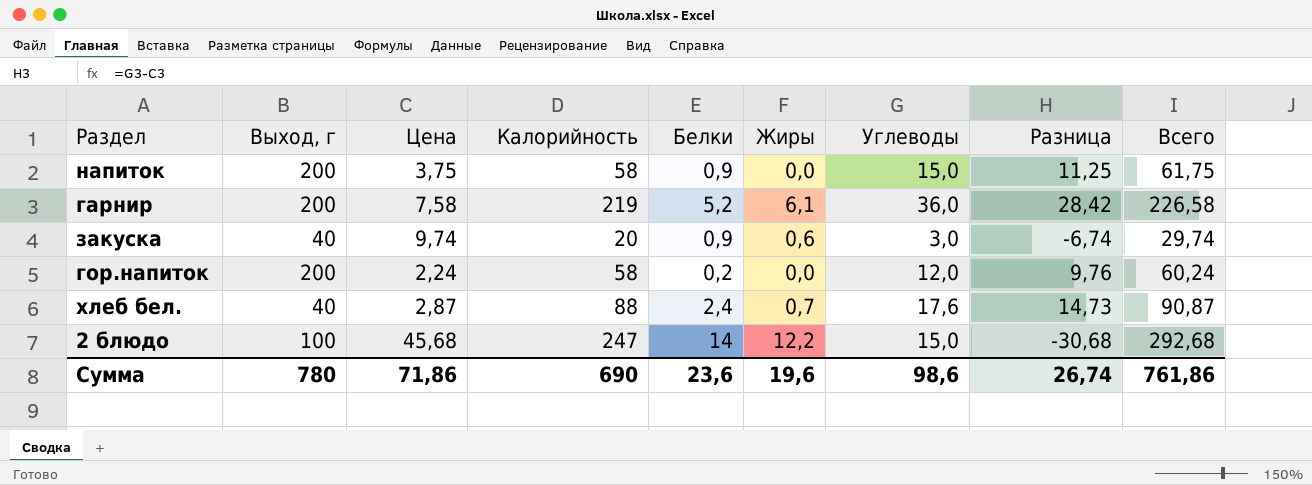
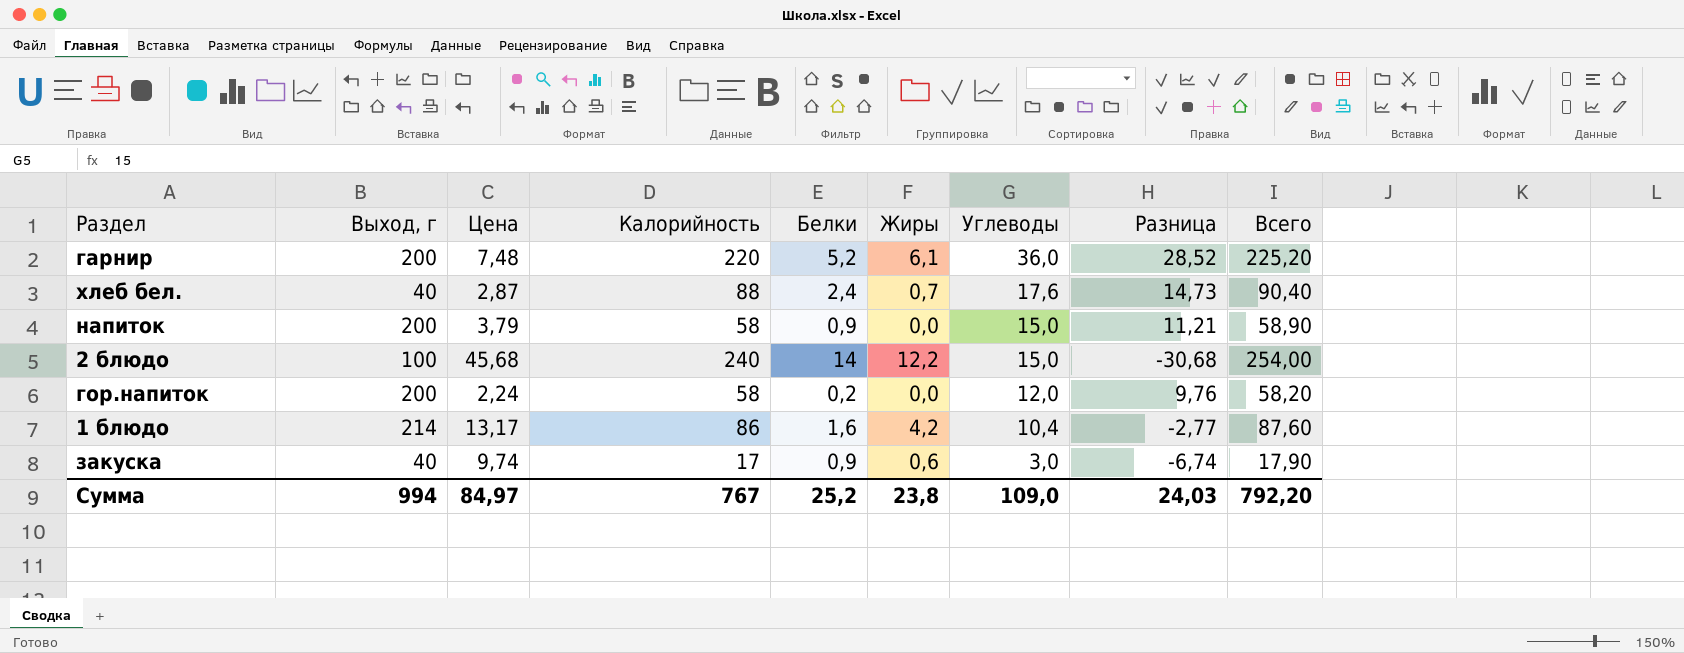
row order: none -> Углеводы descending
column Всего | formula: [Цена] + [Калорийность] -> [Калорийность] + [Белки]
гарнир | Цена: 7,58 -> 7,48
гарнир | Калорийность: 219 -> 220
гарнир | Разница: 28,42 -> 28,52
напиток | Цена: 3,75 -> 3,79
напиток | Разница: 11,25 -> 11,21
2 блюдо | Калорийность: 247 -> 240
row 1 блюдо: none -> 214 | 13,17 | 86 | 1,6 | 4,2 | 10,4 | -2,77 | 87,60
закуска | Калорийность: 20 -> 17
Сумма | Выход, г: 780 -> 994
Сумма | Цена: 71,86 -> 84,97
Сумма | Калорийность: 690 -> 767
Сумма | Белки: 23,6 -> 25,2
Сумма | Жиры: 19,6 -> 23,8
Сумма | Углеводы: 98,6 -> 109,0
Сумма | Разница: 26,74 -> 24,03
Сумма | Всего: 761,86 -> 792,20

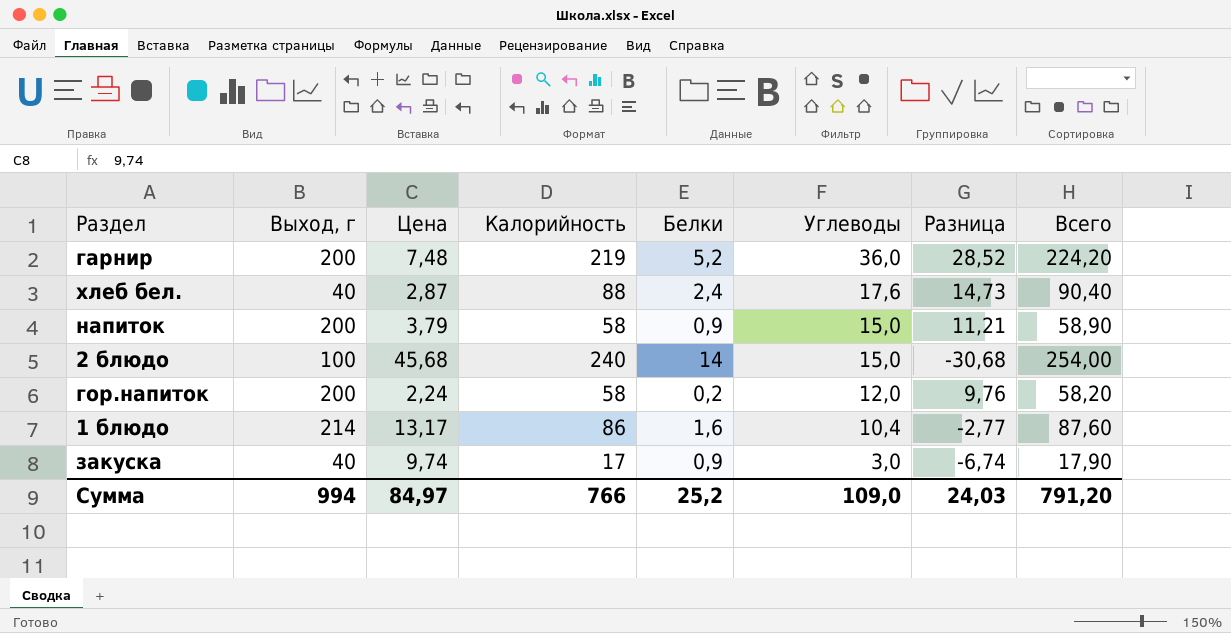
column Жиры | position: 6 -> none
гарнир | Калорийность: 220 -> 219
гарнир | Всего: 225,20 -> 224,20
Сумма | Калорийность: 767 -> 766
Сумма | Всего: 792,20 -> 791,20

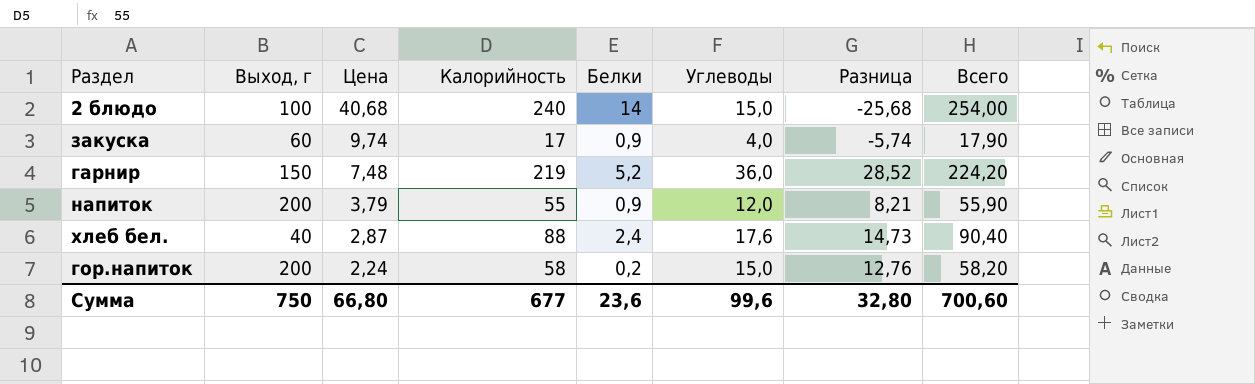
row order: Углеводы descending -> Цена descending
row 1 блюдо: 214 | 13,17 | 86 | 1,6 | 10,4 | -2,77 | 87,60 -> none
2 блюдо | Цена: 45,68 -> 40,68
2 блюдо | Разница: -30,68 -> -25,68
закуска | Выход, г: 40 -> 60
закуска | Углеводы: 3,0 -> 4,0
закуска | Разница: -6,74 -> -5,74
гарнир | Выход, г: 200 -> 150
напиток | Калорийность: 58 -> 55
напиток | Углеводы: 15,0 -> 12,0
напиток | Разница: 11,21 -> 8,21
напиток | Всего: 58,90 -> 55,90
гор.напиток | Углеводы: 12,0 -> 15,0
гор.напиток | Разница: 9,76 -> 12,76
Сумма | Выход, г: 994 -> 750
Сумма | Цена: 84,97 -> 66,80
Сумма | Калорийность: 766 -> 677
Сумма | Белки: 25,2 -> 23,6
Сумма | Углеводы: 109,0 -> 99,6
Сумма | Разница: 24,03 -> 32,80
Сумма | Всего: 791,20 -> 700,60

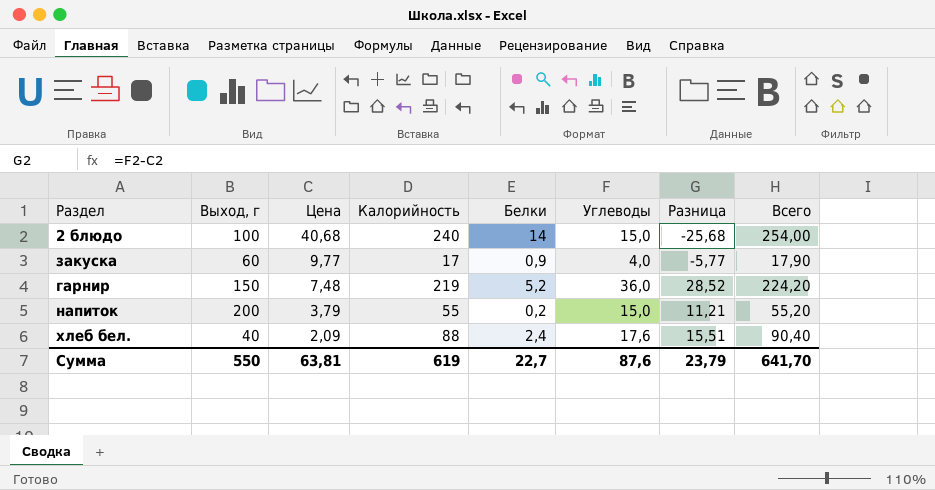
row гор.напиток: 200 | 2,24 | 58 | 0,2 | 15,0 | 12,76 | 58,20 -> none
закуска | Цена: 9,74 -> 9,77
закуска | Разница: -5,74 -> -5,77
напиток | Белки: 0,9 -> 0,2
напиток | Углеводы: 12,0 -> 15,0
напиток | Разница: 8,21 -> 11,21
напиток | Всего: 55,90 -> 55,20
хлеб бел. | Цена: 2,87 -> 2,09
хлеб бел. | Разница: 14,73 -> 15,51
Сумма | Выход, г: 750 -> 550
Сумма | Цена: 66,80 -> 63,81
Сумма | Калорийность: 677 -> 619
Сумма | Белки: 23,6 -> 22,7
Сумма | Углеводы: 99,6 -> 87,6
Сумма | Разница: 32,80 -> 23,79
Сумма | Всего: 700,60 -> 641,70

